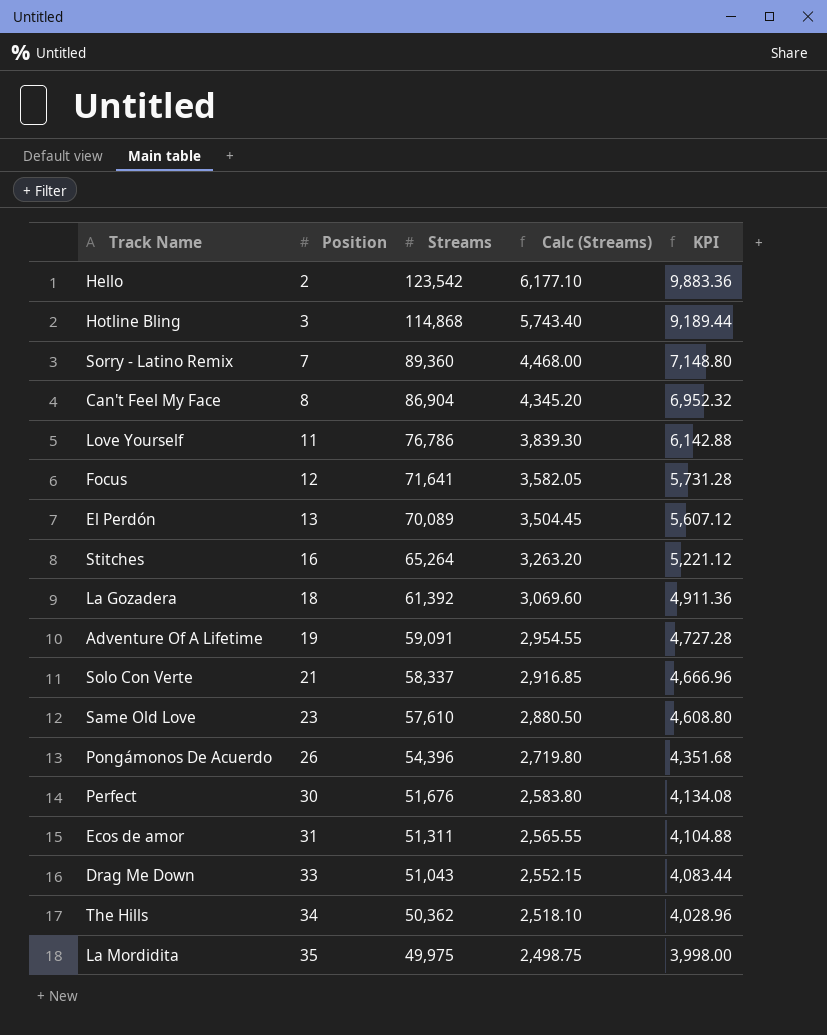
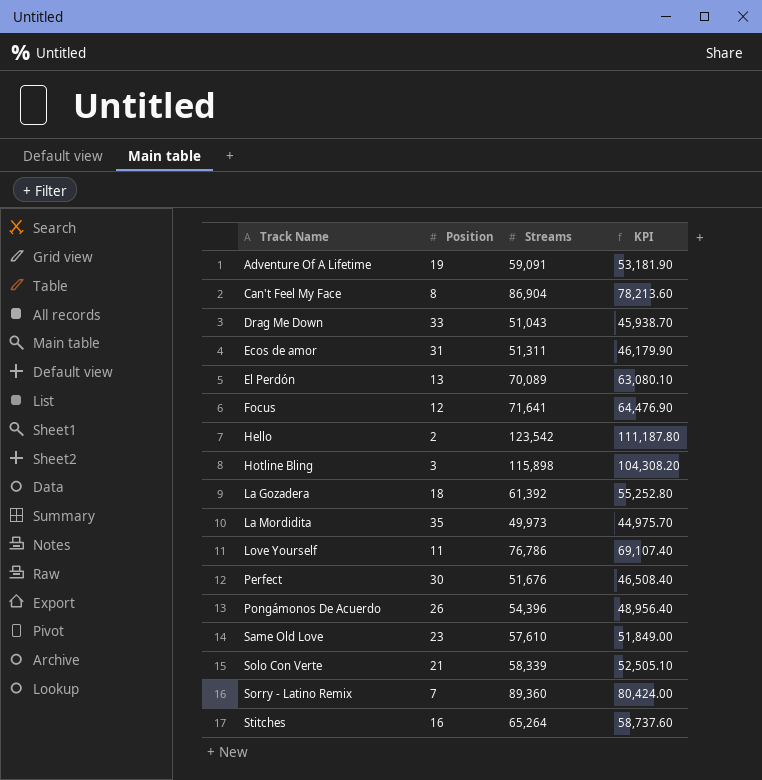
row order: Position ascending -> Track Name ascending
column Calc (Streams) | formula: [Streams] * 0.05 -> none
column KPI | formula: [Streams] * 0.08 -> [Streams] * 0.9
row The Hills: 34 | 50,362 | 2,518.10 | 4,028.96 -> none
Hotline Bling | Streams: 114,868 -> 115,898
La Mordidita | Streams: 49,975 -> 49,973
Solo Con Verte | Streams: 58,337 -> 58,339

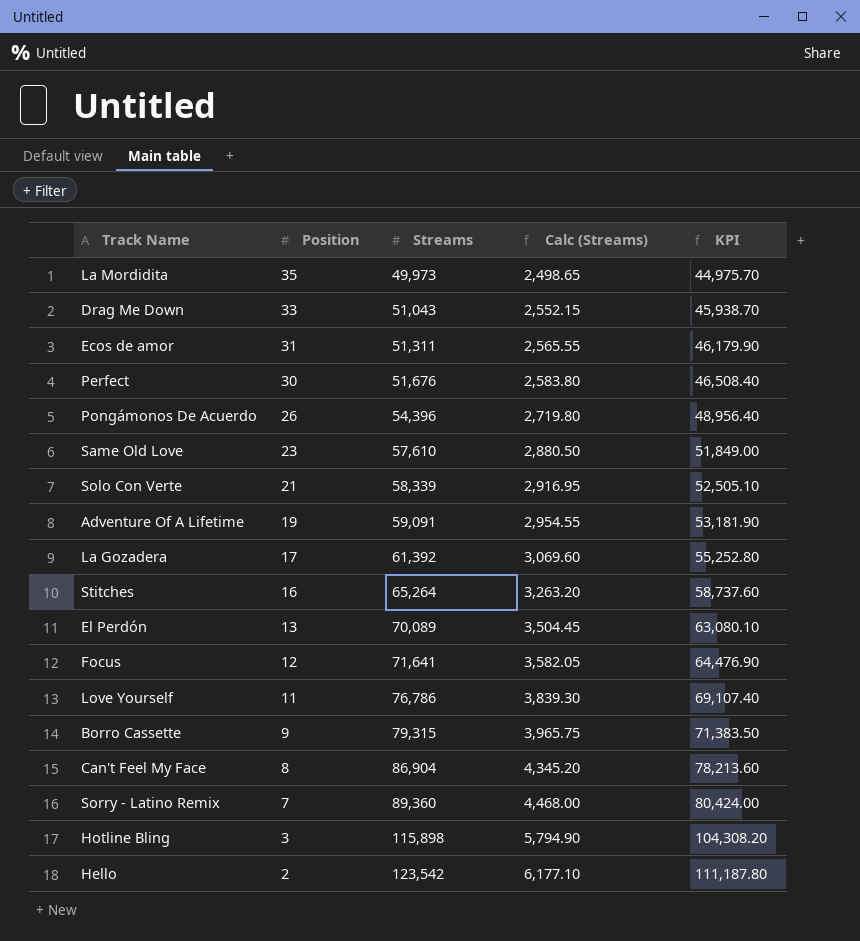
row order: Track Name ascending -> Position descending
column Calc (Streams) | formula: none -> [Streams] * 0.05
La Gozadera | Position: 18 -> 17
row Borro Cassette: none -> 9 | 79,315 | 3,965.75 | 71,383.50

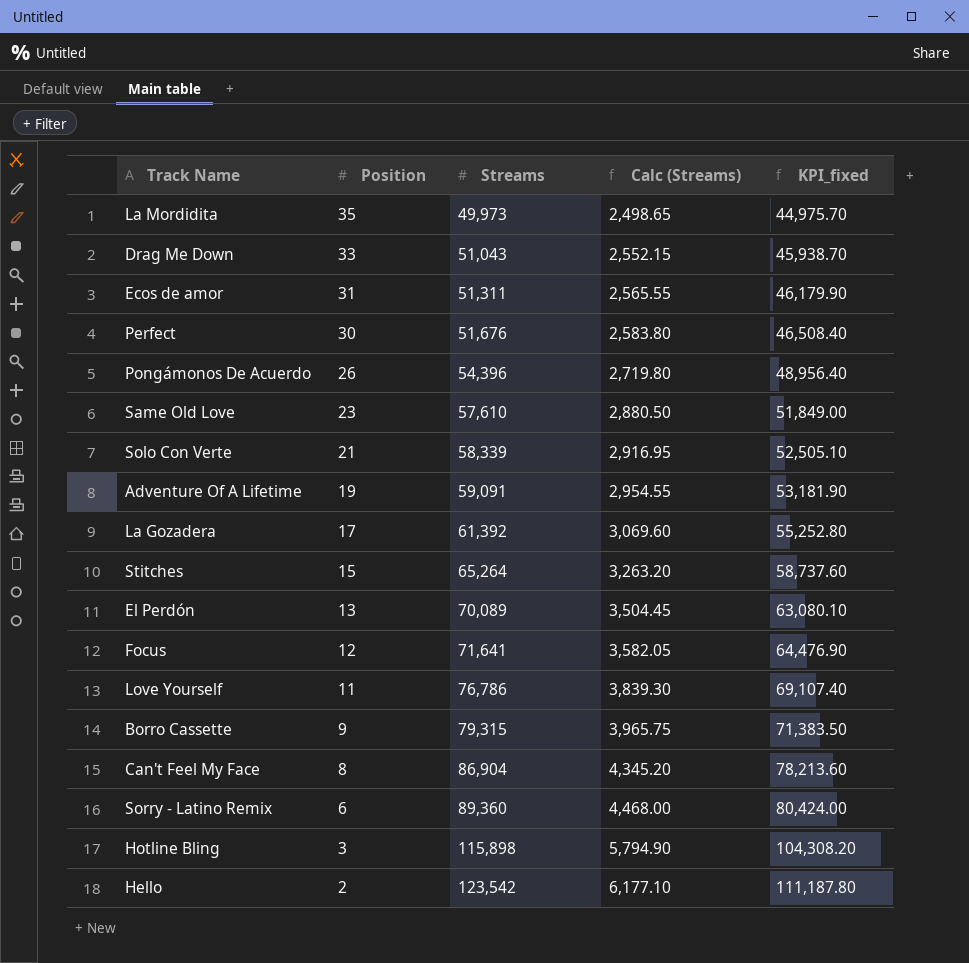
column name: KPI -> KPI_fixed
Stitches | Position: 16 -> 15
Sorry - Latino Remix | Position: 7 -> 6

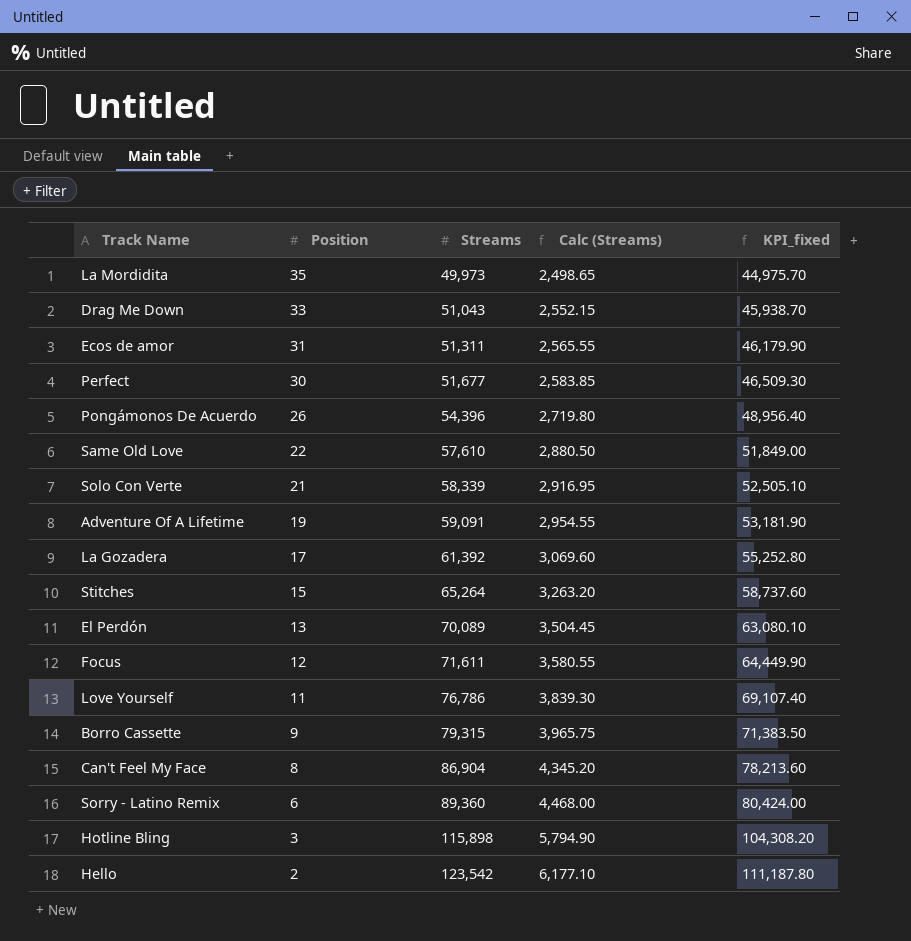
Perfect | Streams: 51,676 -> 51,677
Perfect | Calc (Streams): 2,583.80 -> 2,583.85
Perfect | KPI_fixed: 46,508.40 -> 46,509.30
Same Old Love | Position: 23 -> 22
Focus | Streams: 71,641 -> 71,611
Focus | Calc (Streams): 3,582.05 -> 3,580.55
Focus | KPI_fixed: 64,476.90 -> 64,449.90

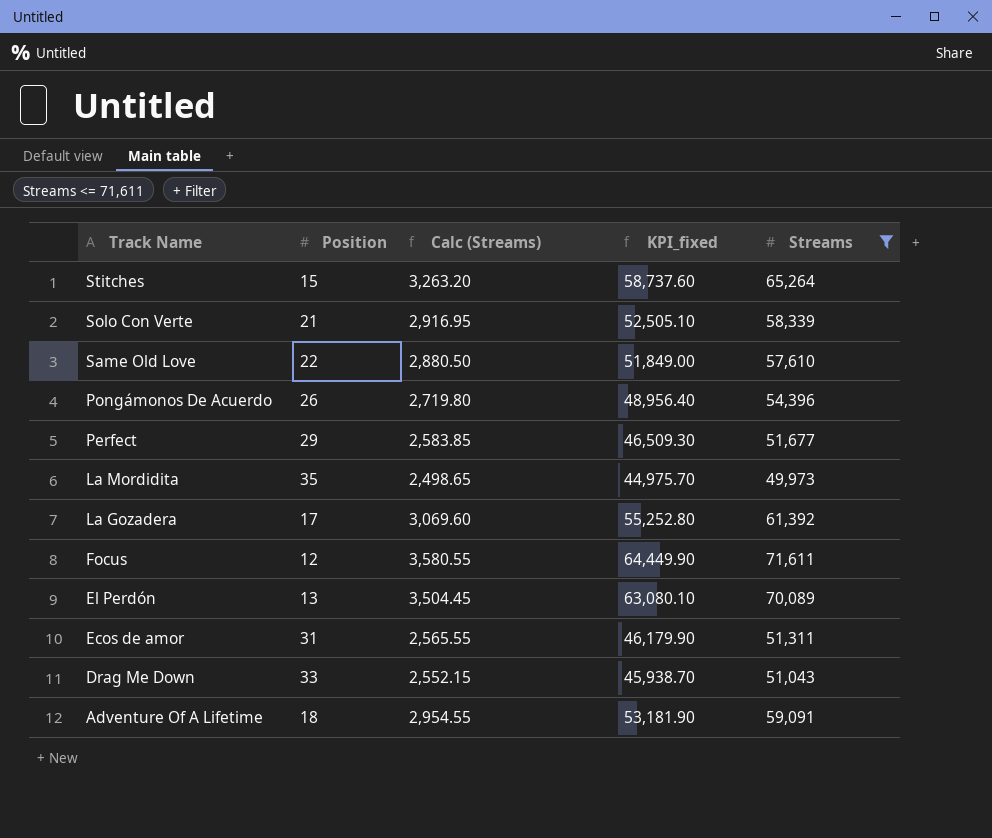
filter: none -> Streams <= 71,611
row order: Position descending -> Track Name descending
column Streams | position: 3 -> 5
Perfect | Position: 30 -> 29
Adventure Of A Lifetime | Position: 19 -> 18

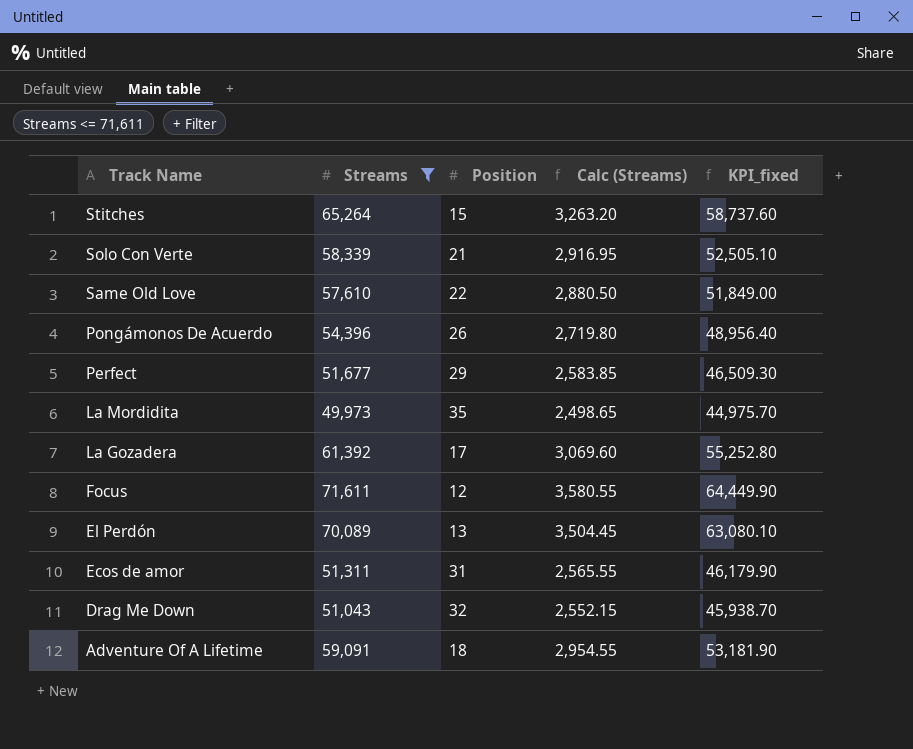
column Streams | position: 5 -> 2
Drag Me Down | Position: 33 -> 32

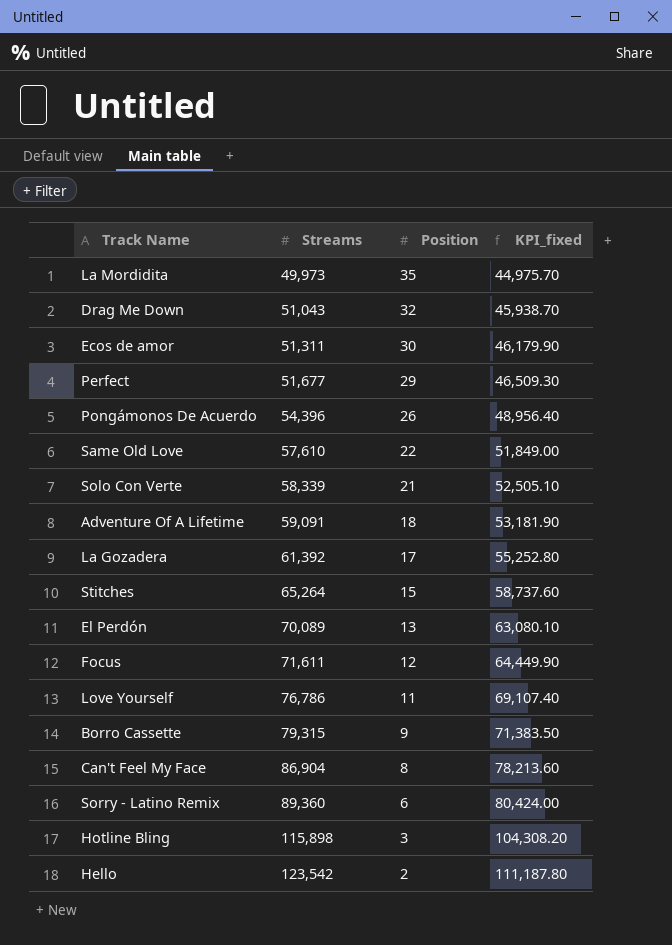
filter: Streams <= 71,611 -> none
row order: Track Name descending -> Streams ascending
column Calc (Streams) | formula: [Streams] * 0.05 -> none
Ecos de amor | Position: 31 -> 30

